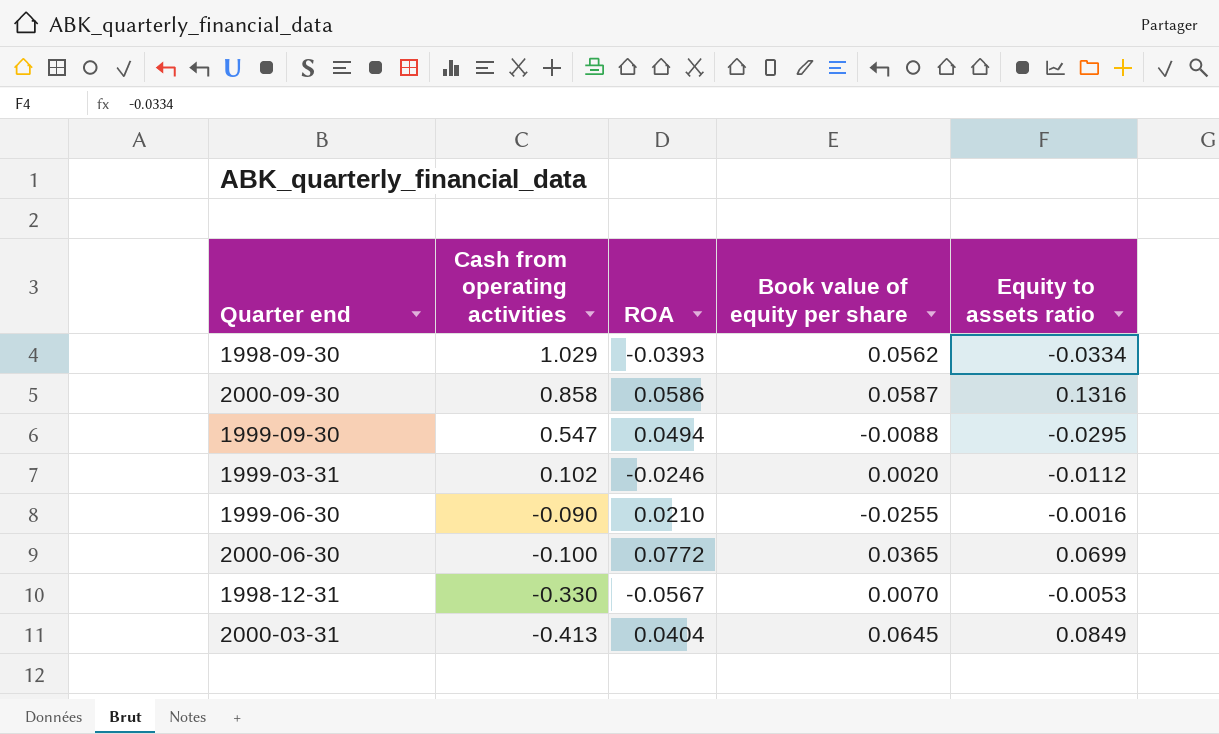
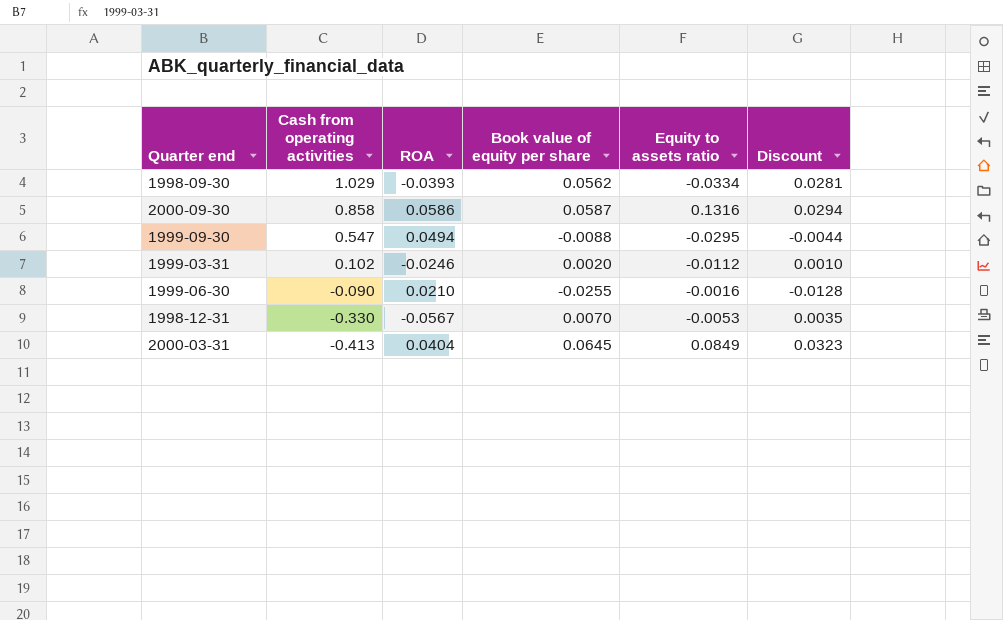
column Discount | formula: none -> [Book value of equity per share] * 0.5
row 2000-06-30: -0.100 | 0.0772 | 0.0365 | 0.0699 -> none

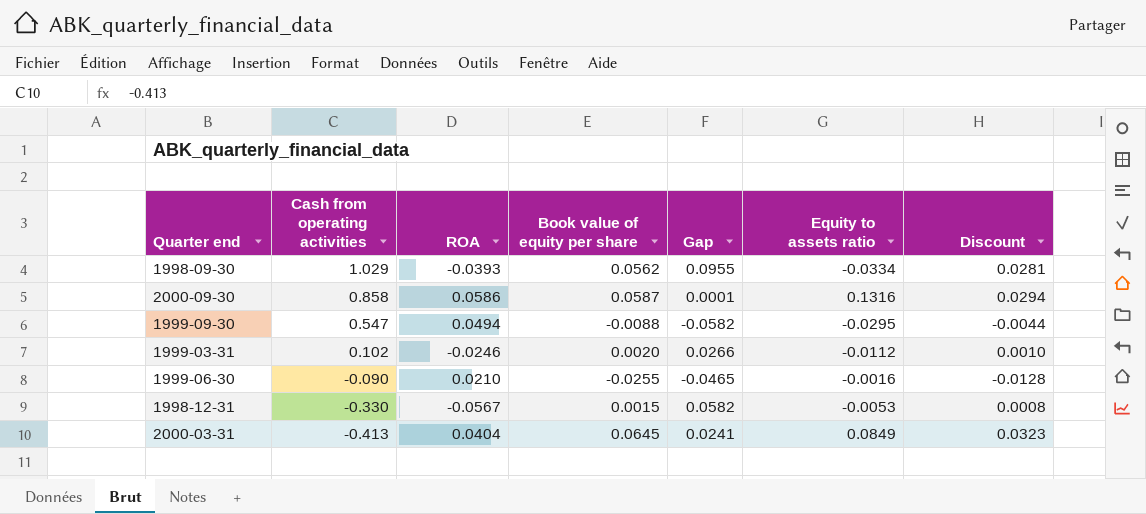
column Gap | formula: none -> [Book value of equity per share] - [ROA]
1998-12-31 | Book value of equity per share: 0.0070 -> 0.0015
1998-12-31 | Discount: 0.0035 -> 0.0008

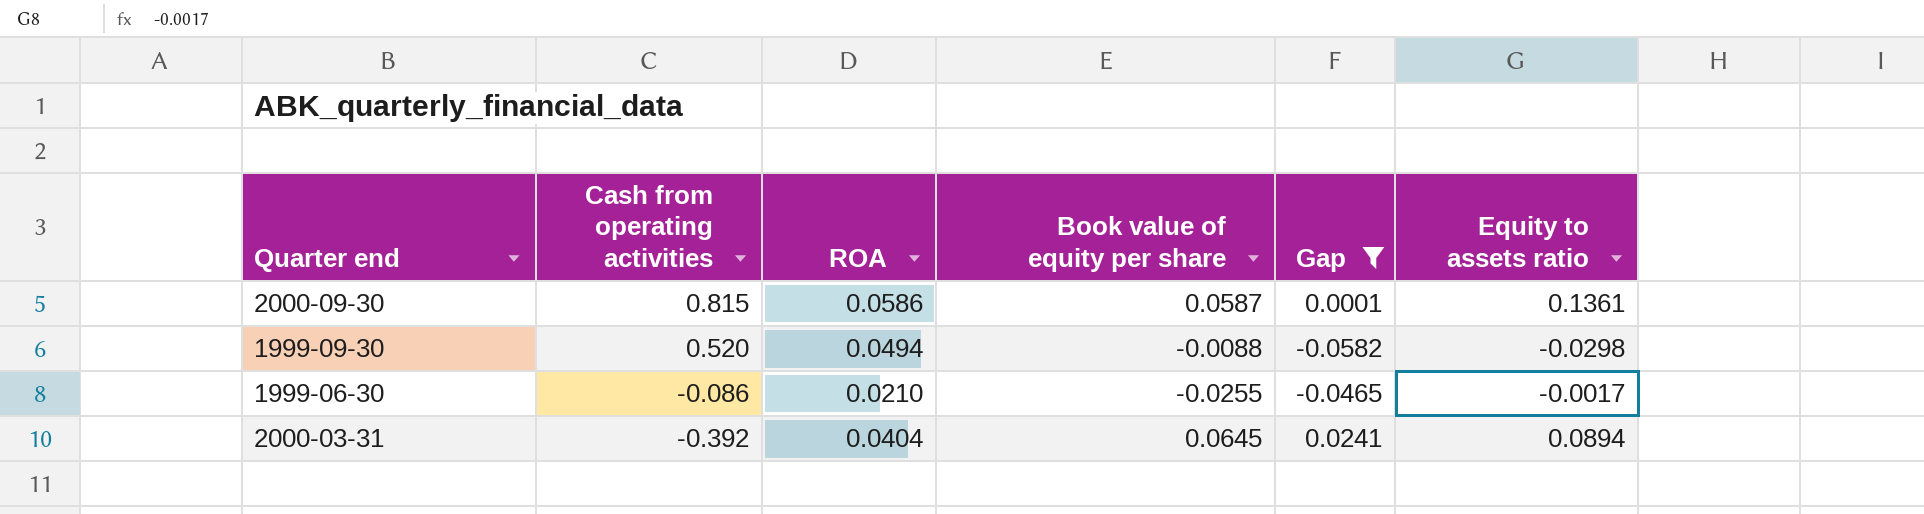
filter: none -> Gap <= 0.0241
column Discount | formula: [Book value of equity per share] * 0.5 -> none
2000-09-30 | Cash from operating activities: 0.858 -> 0.815
2000-09-30 | Equity to assets ratio: 0.1316 -> 0.1361
1999-09-30 | Cash from operating activities: 0.547 -> 0.520
1999-09-30 | Equity to assets ratio: -0.0295 -> -0.0298
1999-06-30 | Cash from operating activities: -0.090 -> -0.086
1999-06-30 | Equity to assets ratio: -0.0016 -> -0.0017
2000-03-31 | Cash from operating activities: -0.413 -> -0.392
2000-03-31 | Equity to assets ratio: 0.0849 -> 0.0894

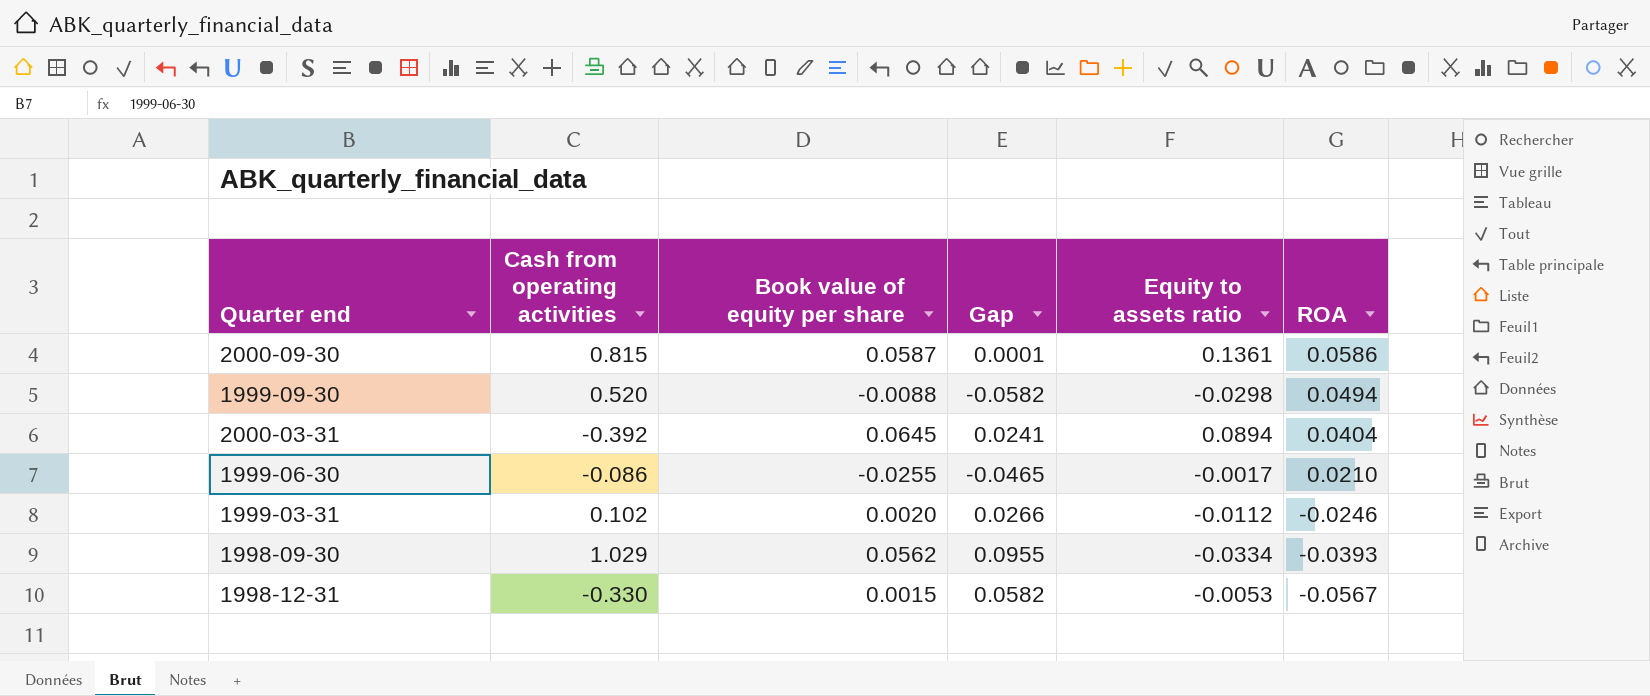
filter: Gap <= 0.0241 -> none
row order: Cash from operating activities descending -> ROA descending
column ROA | position: 3 -> 6

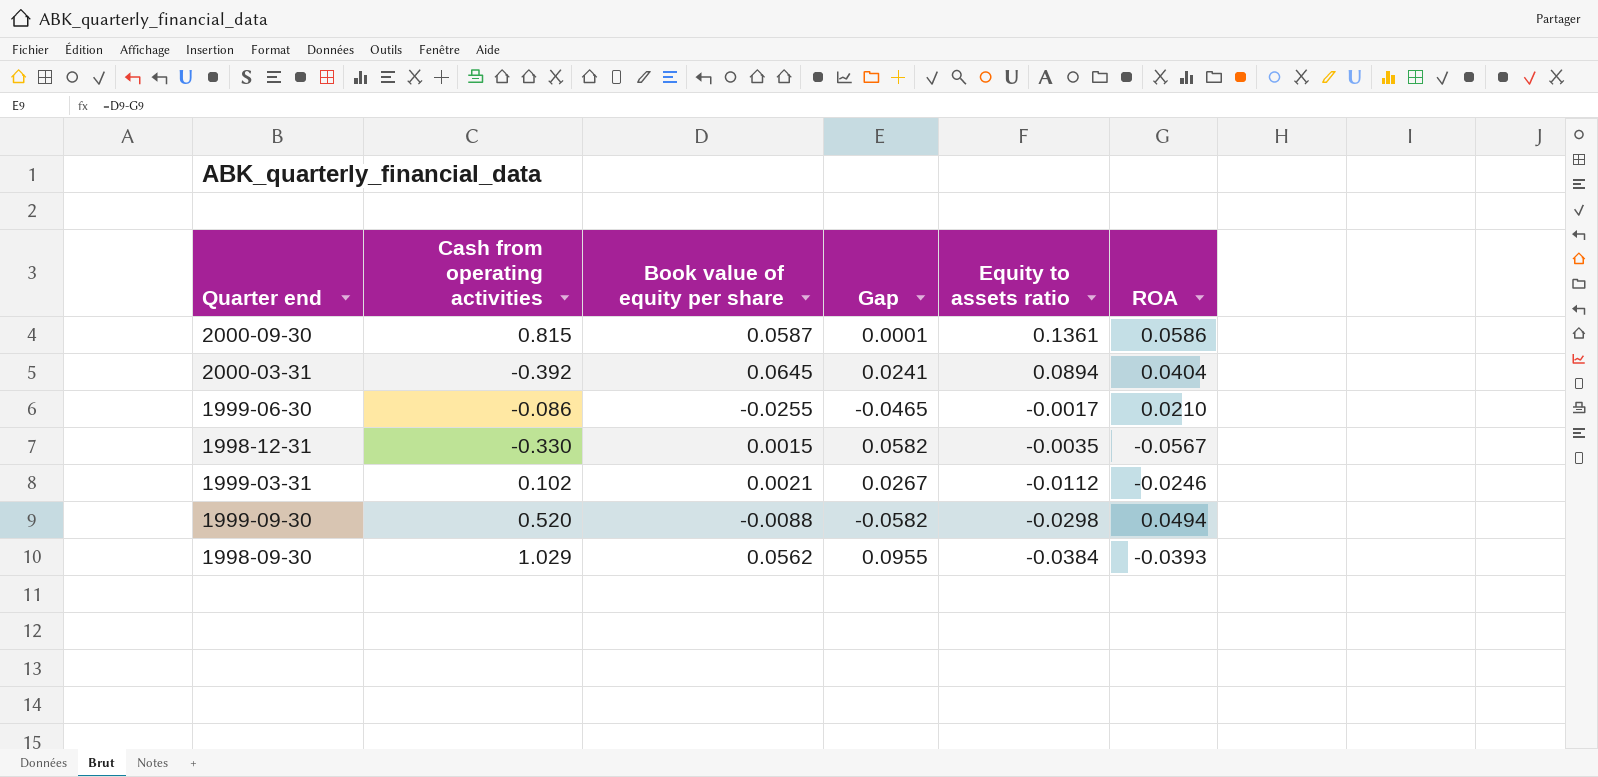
row order: ROA descending -> Equity to assets ratio descending
1998-12-31 | Equity to assets ratio: -0.0053 -> -0.0035
1999-03-31 | Book value of equity per share: 0.0020 -> 0.0021
1999-03-31 | Gap: 0.0266 -> 0.0267
1998-09-30 | Equity to assets ratio: -0.0334 -> -0.0384

